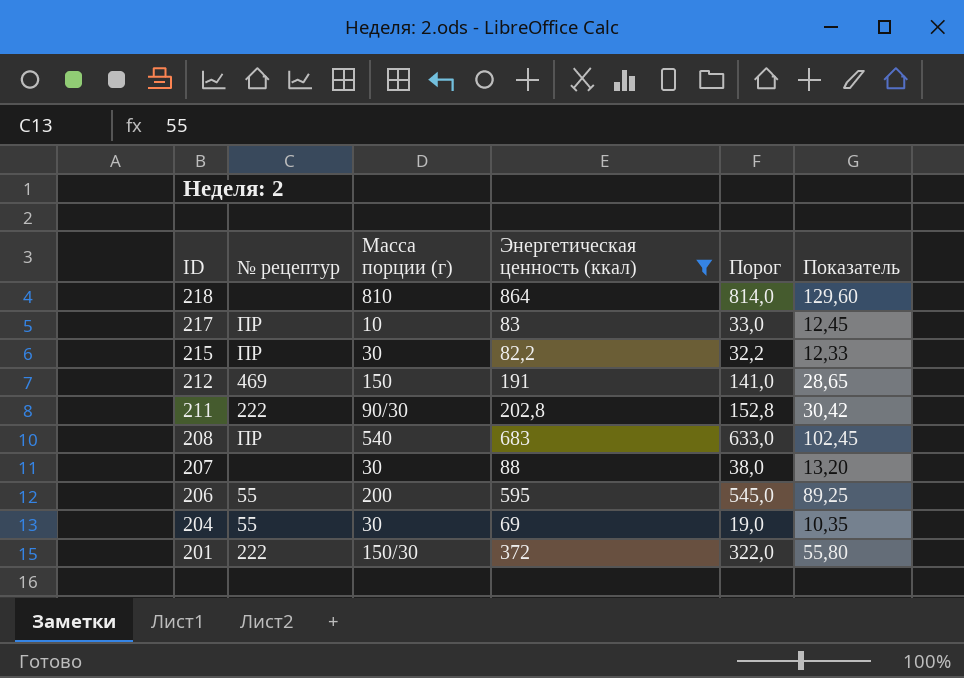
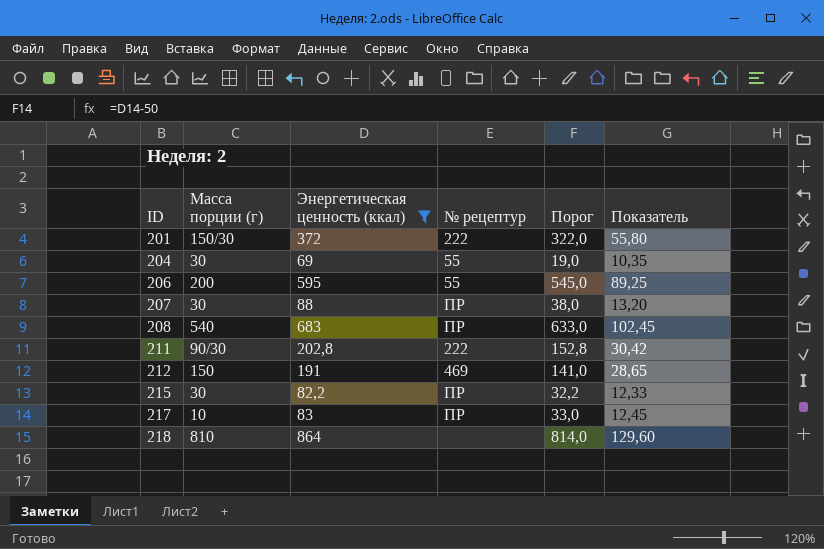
row order: ID descending -> ID ascending
column № рецептур | position: 2 -> 4
207 | № рецептур: none -> ПР

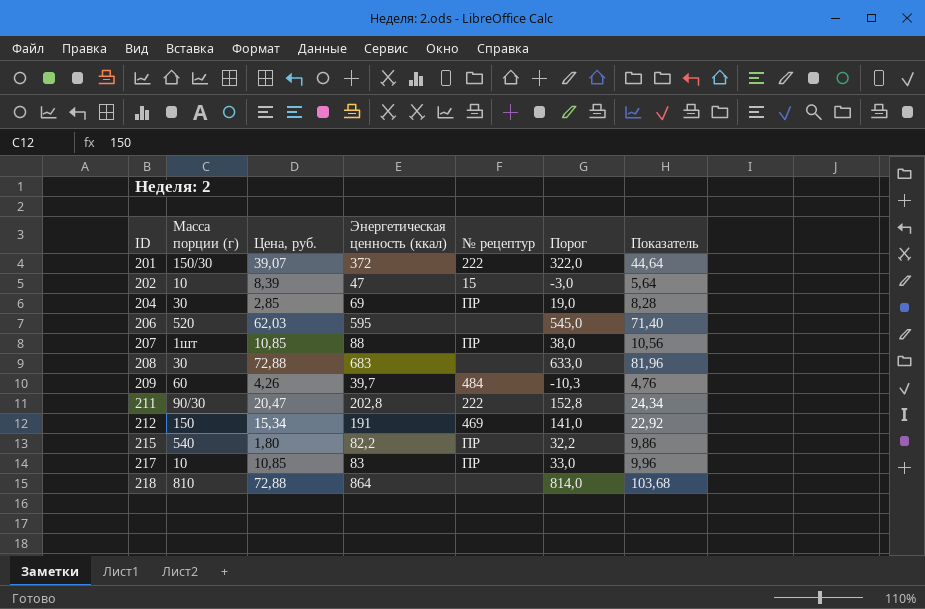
filter: Энергетическая ценность (ккал) >= 69 -> none
column Цена, руб. | position: none -> 3
column Показатель | formula: [Энергетическая ценность (ккал)] * 0,15 -> [Энергетическая ценность (ккал)] * 0,12
204 | № рецептур: 55 -> ПР
206 | Масса порции (г): 200 -> 520
206 | № рецептур: 55 -> none
207 | Масса порции (г): 30 -> 1шт
208 | Масса порции (г): 540 -> 30
208 | № рецептур: ПР -> none
215 | Масса порции (г): 30 -> 540

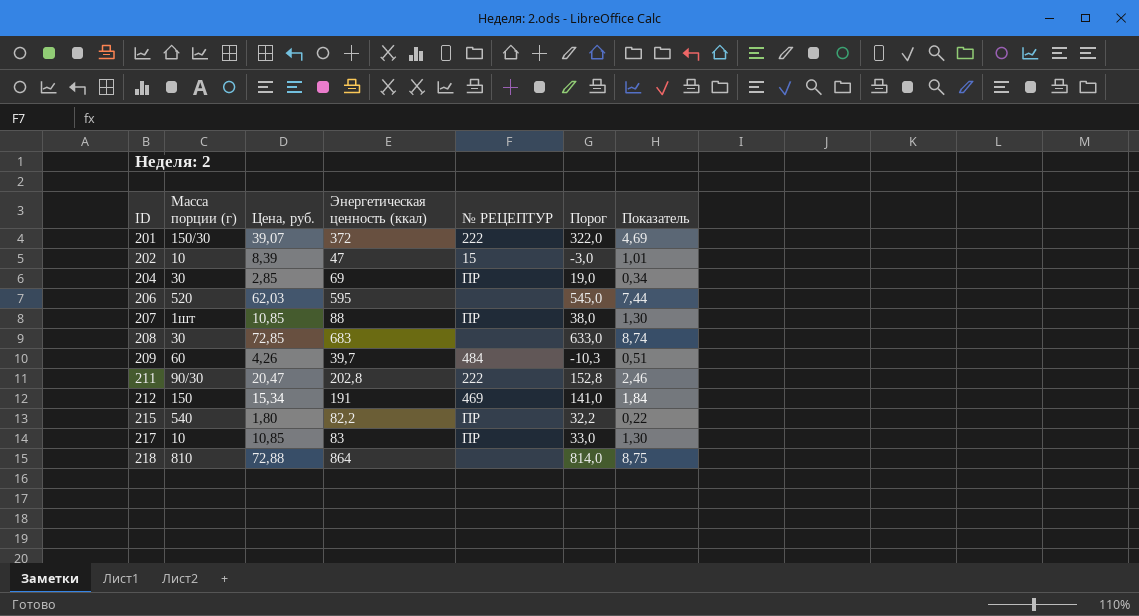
column name: № рецептур -> № РЕЦЕПТУР
column Показатель | formula: [Энергетическая ценность (ккал)] * 0,12 -> [Цена, руб.] * 0,12
208 | Цена, руб.: 72,88 -> 72,85

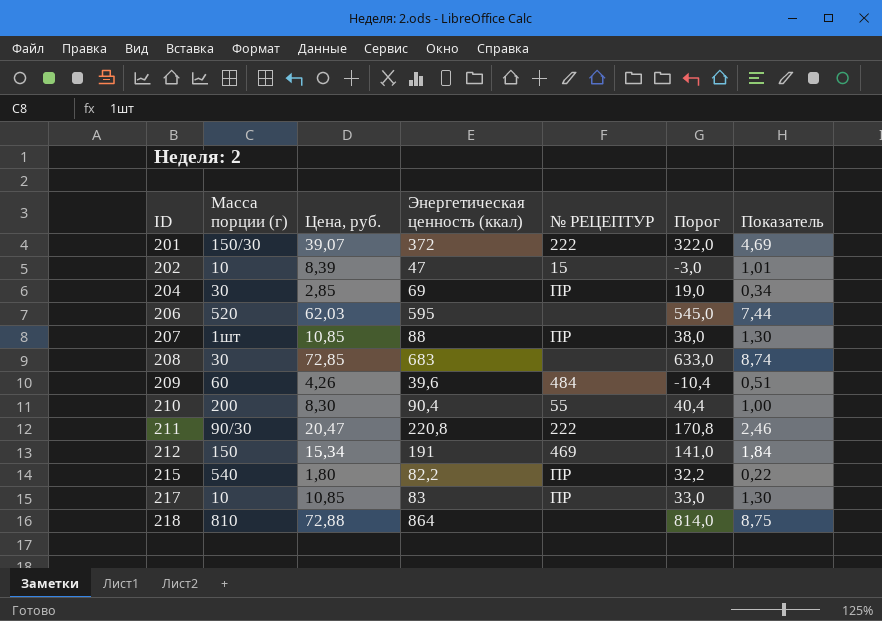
209 | Энергетическая ценность (ккал): 39,7 -> 39,6
209 | Порог: -10,3 -> -10,4
row 210: none -> 200 | 8,30 | 90,4 | 55 | 40,4 | 1,00
211 | Энергетическая ценность (ккал): 202,8 -> 220,8
211 | Порог: 152,8 -> 170,8

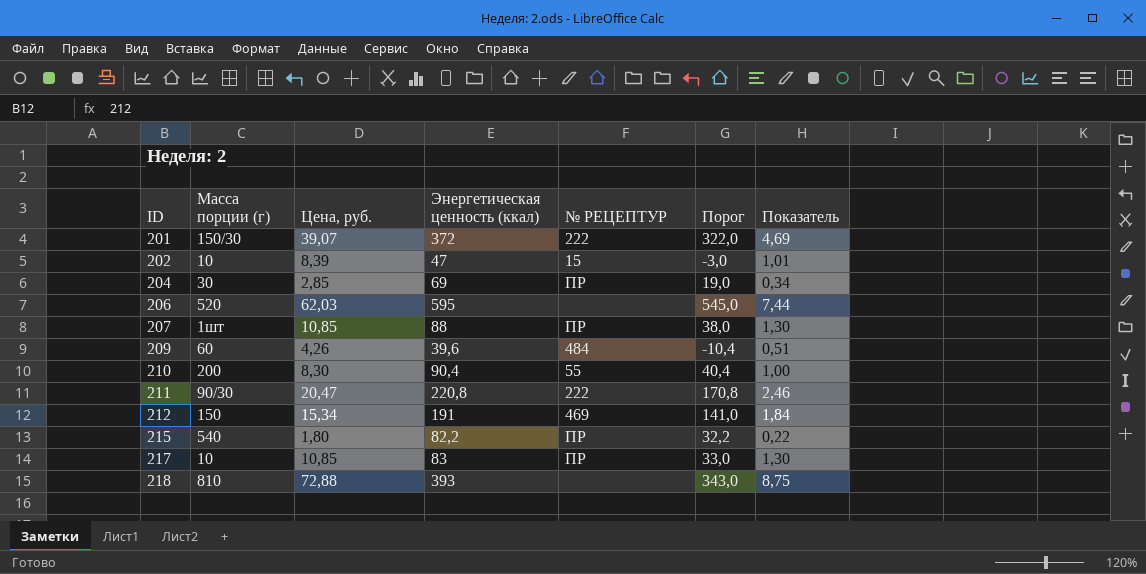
row 208: 30 | 72,85 | 683 | none | 633,0 | 8,74 -> none
218 | Энергетическая ценность (ккал): 864 -> 393
218 | Порог: 814,0 -> 343,0

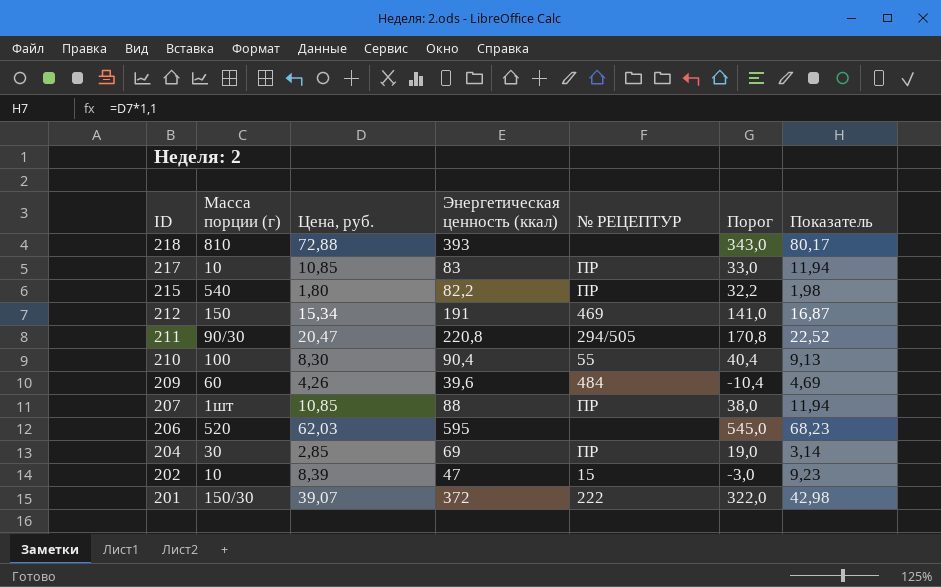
row order: ID ascending -> ID descending
column Показатель | formula: [Цена, руб.] * 0,12 -> [Цена, руб.] * 1,1
211 | № РЕЦЕПТУР: 222 -> 294/505
210 | Масса порции (г): 200 -> 100

